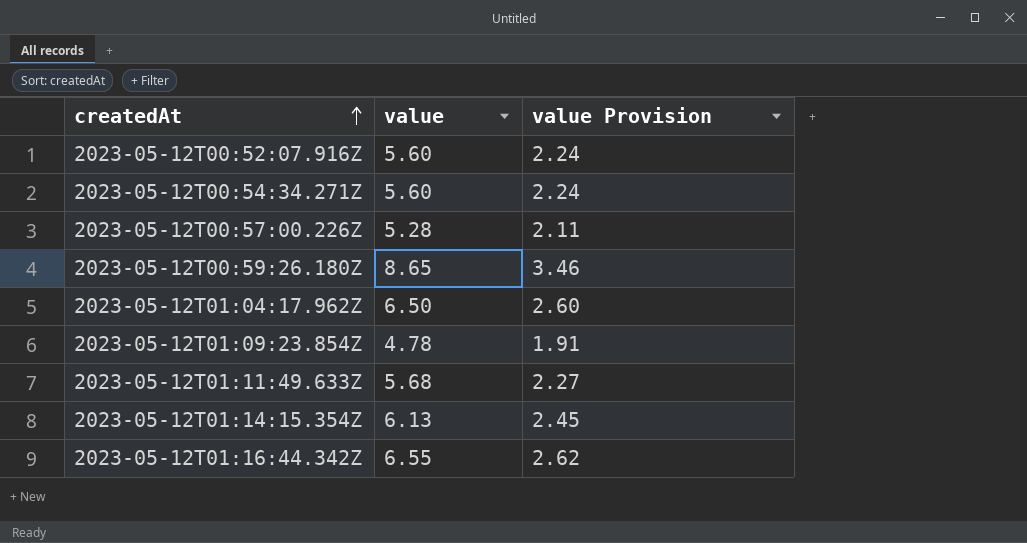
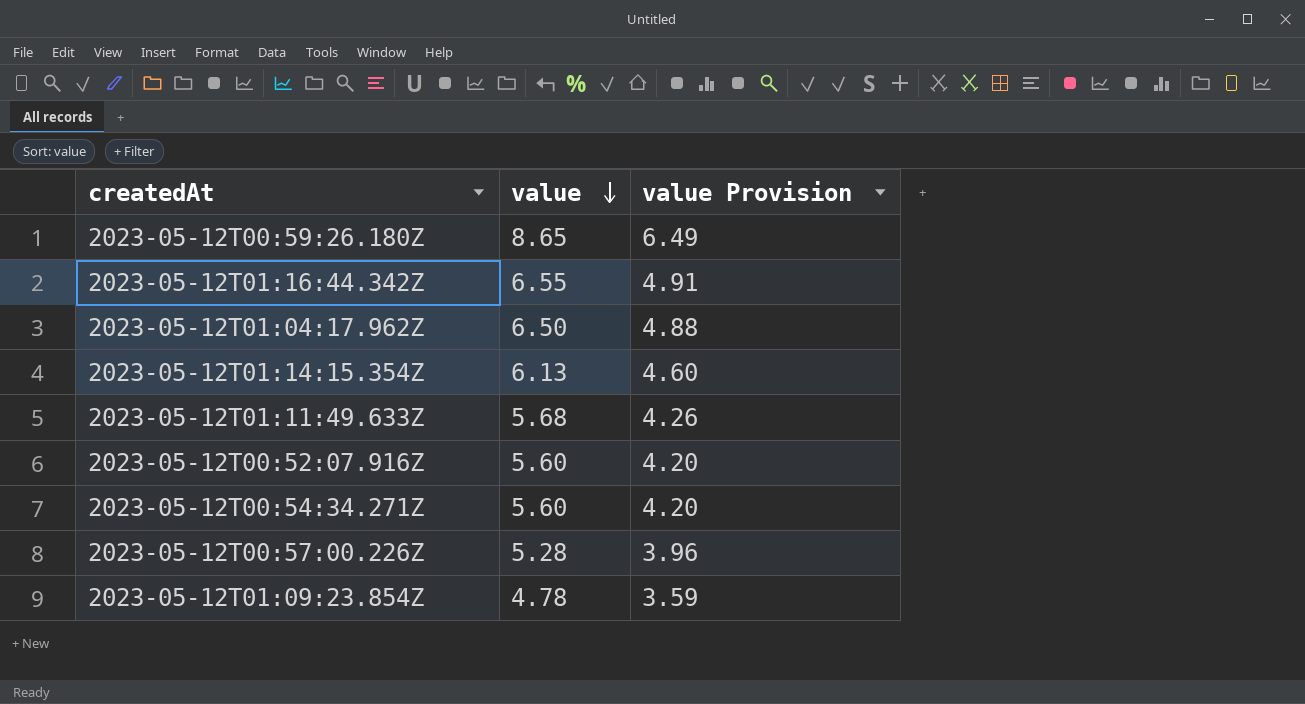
row order: createdAt ascending -> value descending
column value Provision | formula: [value] * 0.4 -> [value] * 0.75

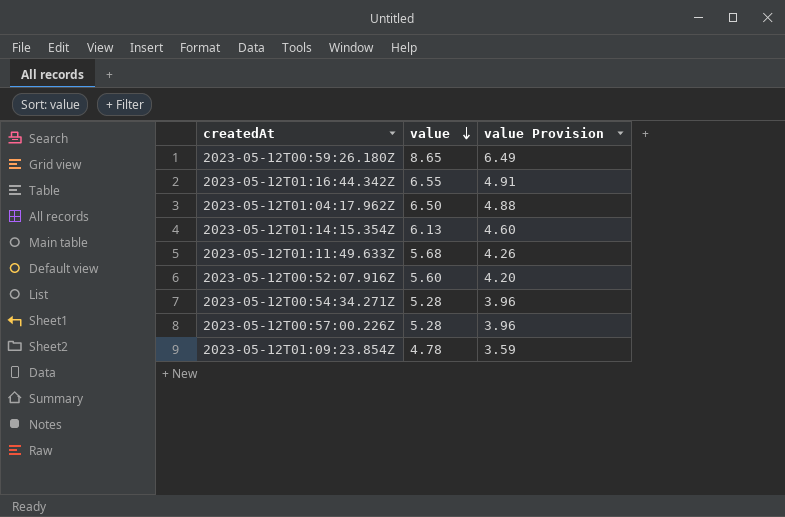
2023-05-12T00:54:34.271Z | value: 5.60 -> 5.28
2023-05-12T00:54:34.271Z | value Provision: 4.20 -> 3.96

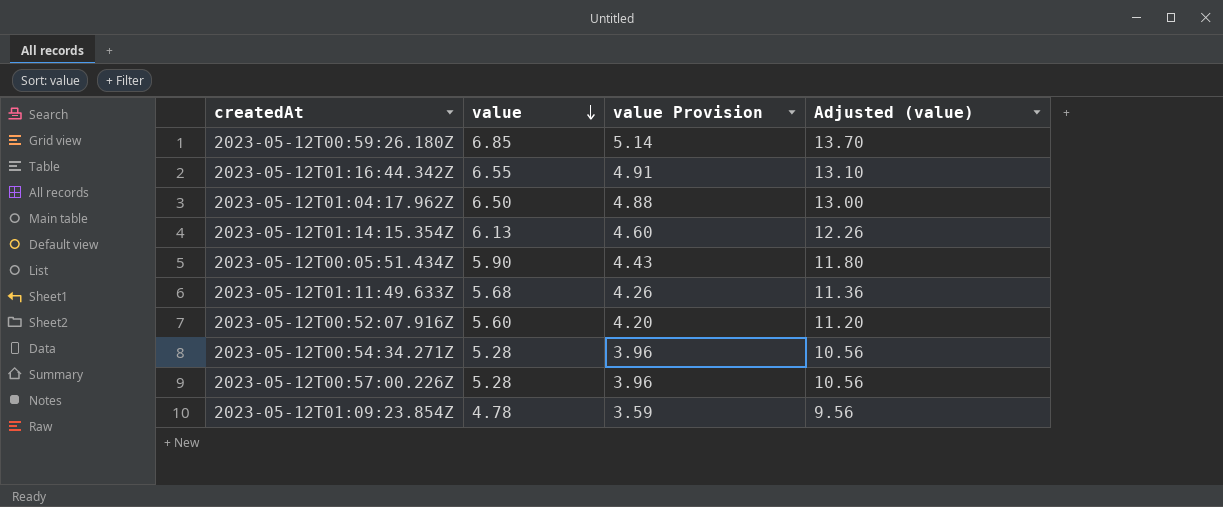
column Adjusted (value) | formula: none -> [value] * 2
2023-05-12T00:59:26.180Z | value: 8.65 -> 6.85
2023-05-12T00:59:26.180Z | value Provision: 6.49 -> 5.14
row 2023-05-12T00:05:51.434Z: none -> 5.90 | 4.43 | 11.80

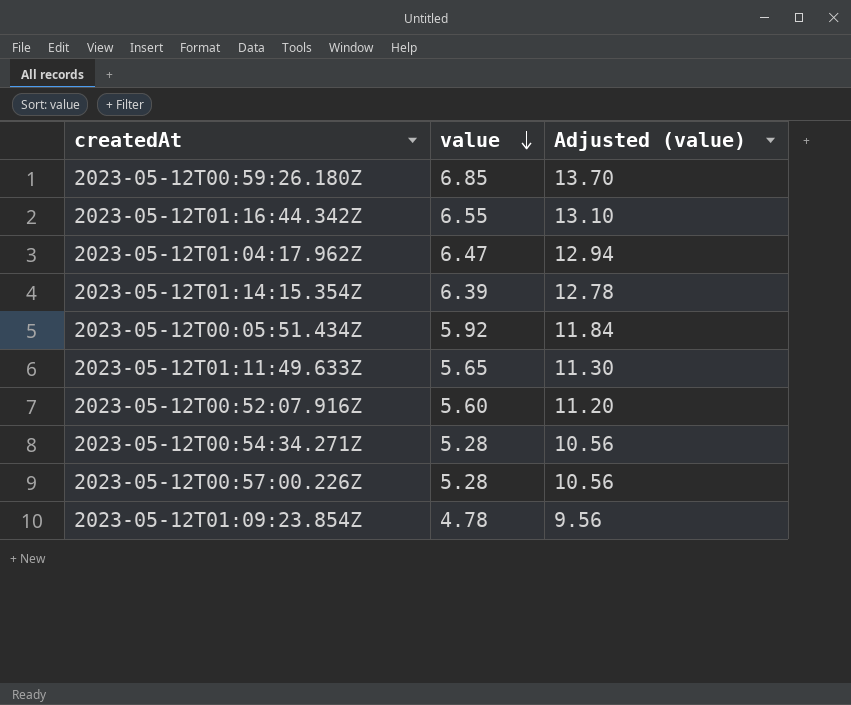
column value Provision | formula: [value] * 0.75 -> none
2023-05-12T01:04:17.962Z | value: 6.50 -> 6.47
2023-05-12T01:04:17.962Z | Adjusted (value): 13.00 -> 12.94
2023-05-12T01:14:15.354Z | value: 6.13 -> 6.39
2023-05-12T01:14:15.354Z | Adjusted (value): 12.26 -> 12.78
2023-05-12T00:05:51.434Z | value: 5.90 -> 5.92
2023-05-12T00:05:51.434Z | Adjusted (value): 11.80 -> 11.84
2023-05-12T01:11:49.633Z | value: 5.68 -> 5.65
2023-05-12T01:11:49.633Z | Adjusted (value): 11.36 -> 11.30

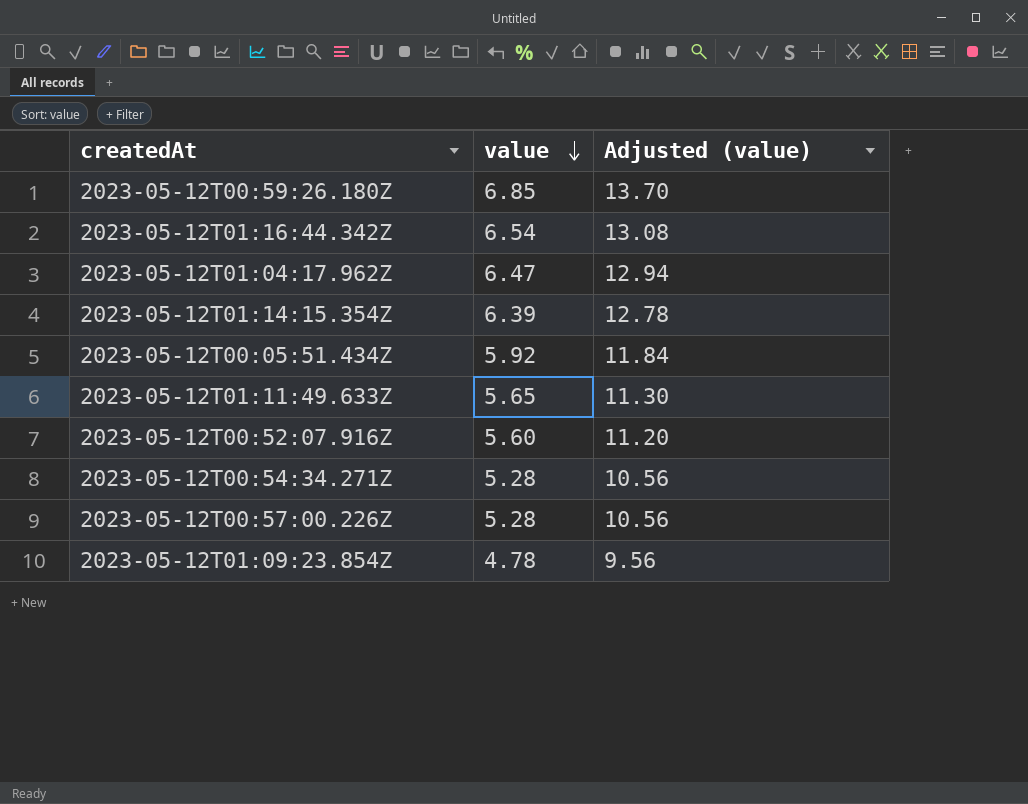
2023-05-12T01:16:44.342Z | value: 6.55 -> 6.54
2023-05-12T01:16:44.342Z | Adjusted (value): 13.10 -> 13.08

